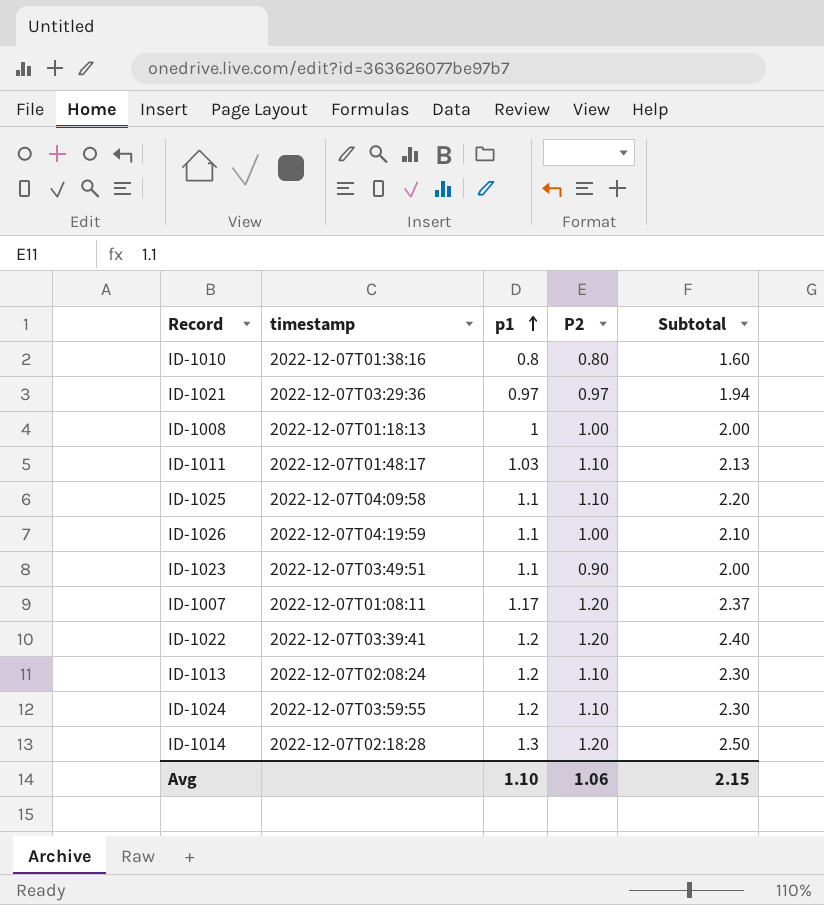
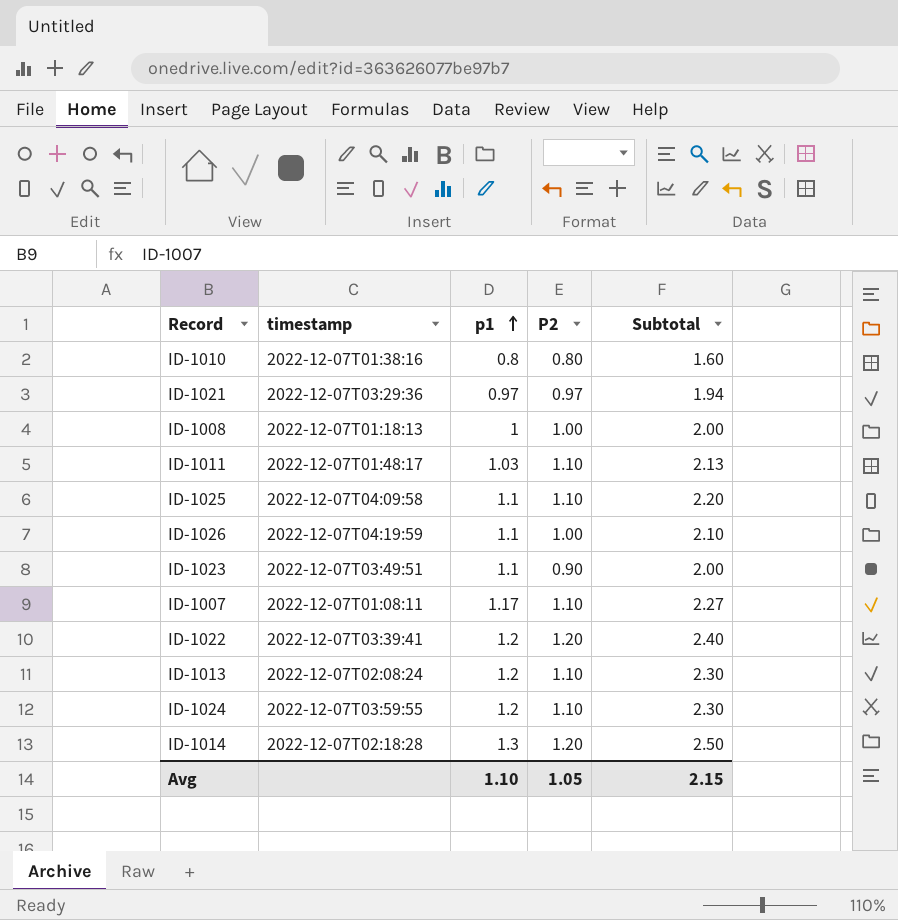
ID-1007 | P2: 1.20 -> 1.10
ID-1007 | Subtotal: 2.37 -> 2.27
Avg | P2: 1.06 -> 1.05

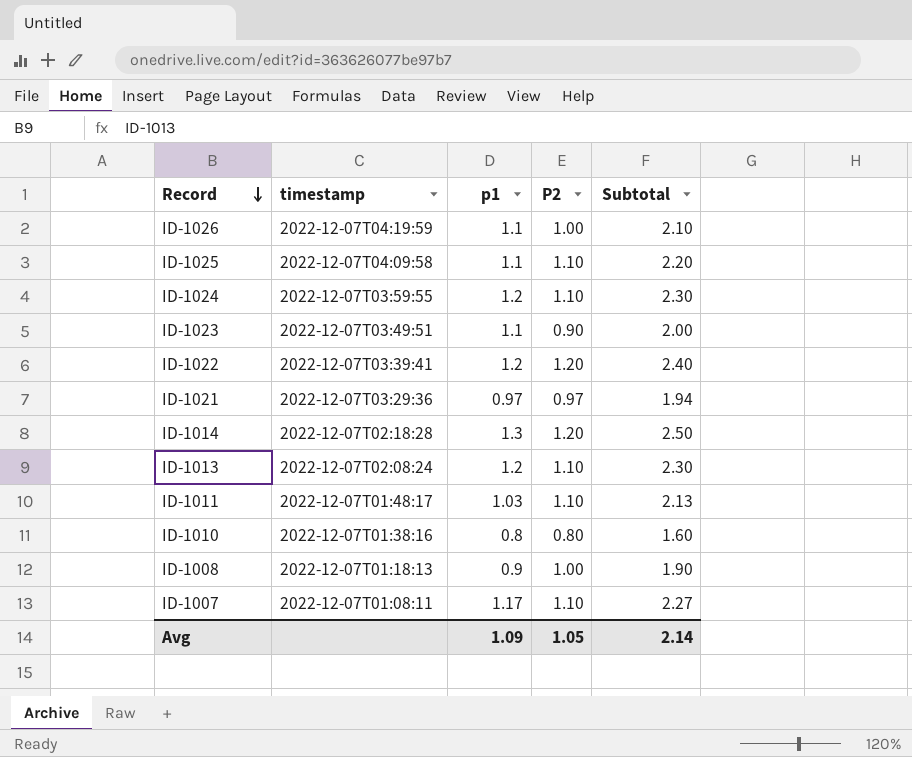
row order: p1 ascending -> Record descending
ID-1008 | p1: 1 -> 0.9
ID-1008 | Subtotal: 2.00 -> 1.90
Avg | p1: 1.10 -> 1.09
Avg | Subtotal: 2.15 -> 2.14

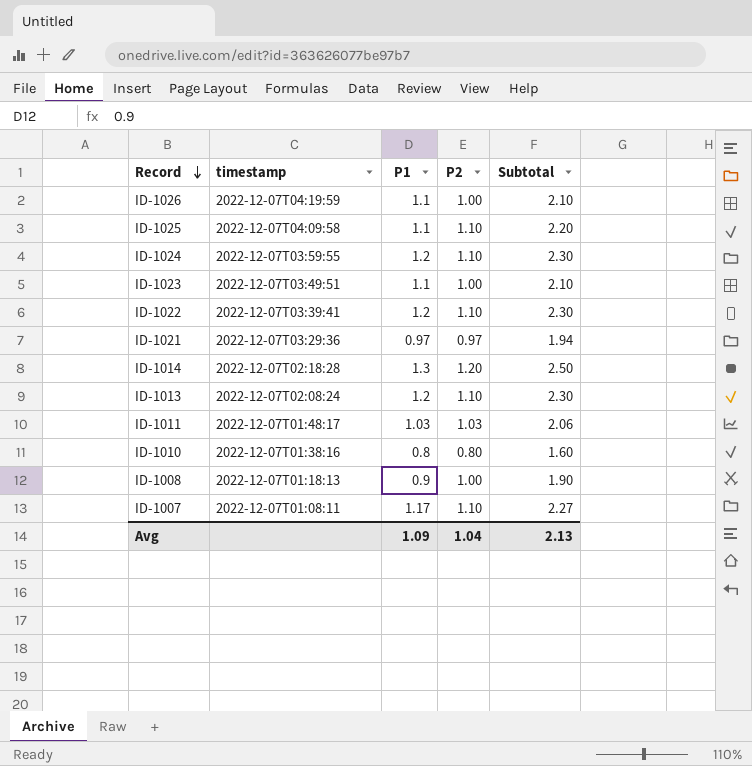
column name: p1 -> P1
ID-1023 | P2: 0.90 -> 1.00
ID-1023 | Subtotal: 2.00 -> 2.10
ID-1022 | P2: 1.20 -> 1.10
ID-1022 | Subtotal: 2.40 -> 2.30
ID-1011 | P2: 1.10 -> 1.03
ID-1011 | Subtotal: 2.13 -> 2.06
Avg | P2: 1.05 -> 1.04
Avg | Subtotal: 2.14 -> 2.13

